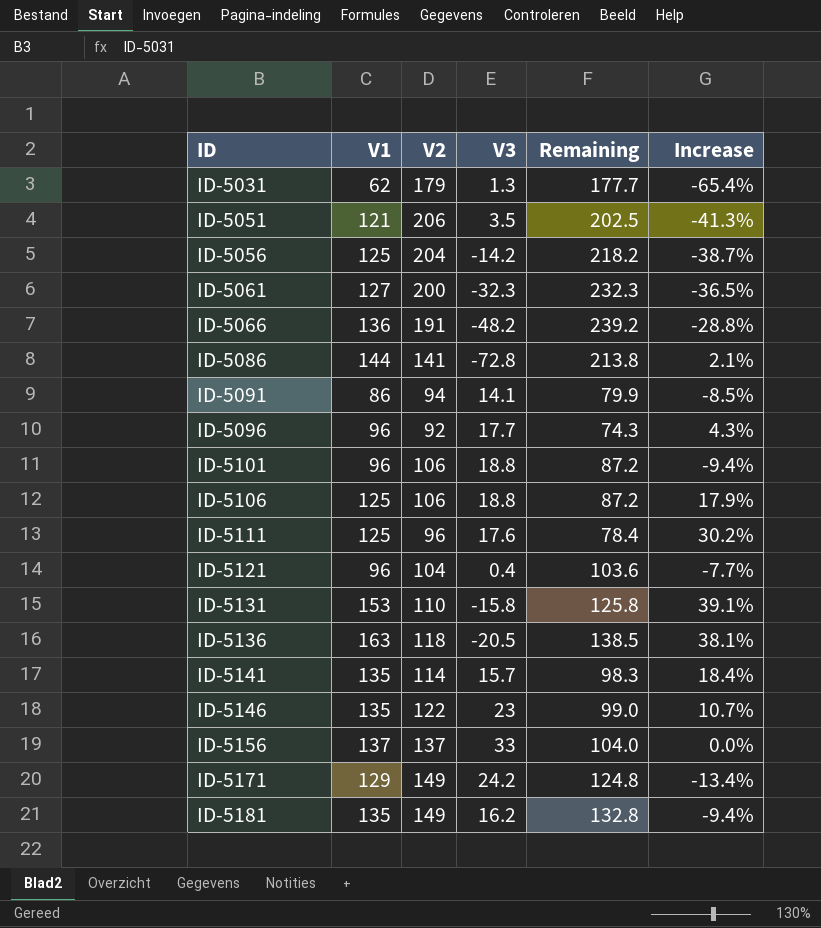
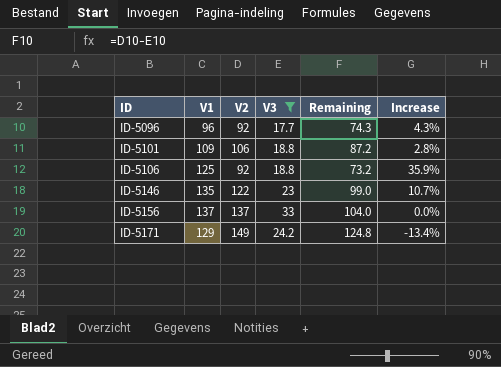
filter: none -> V3 >= 17.7
ID-5101 | V1: 96 -> 109
ID-5101 | Increase: -9.4% -> 2.8%
ID-5106 | V2: 106 -> 92
ID-5106 | Remaining: 87.2 -> 73.2
ID-5106 | Increase: 17.9% -> 35.9%

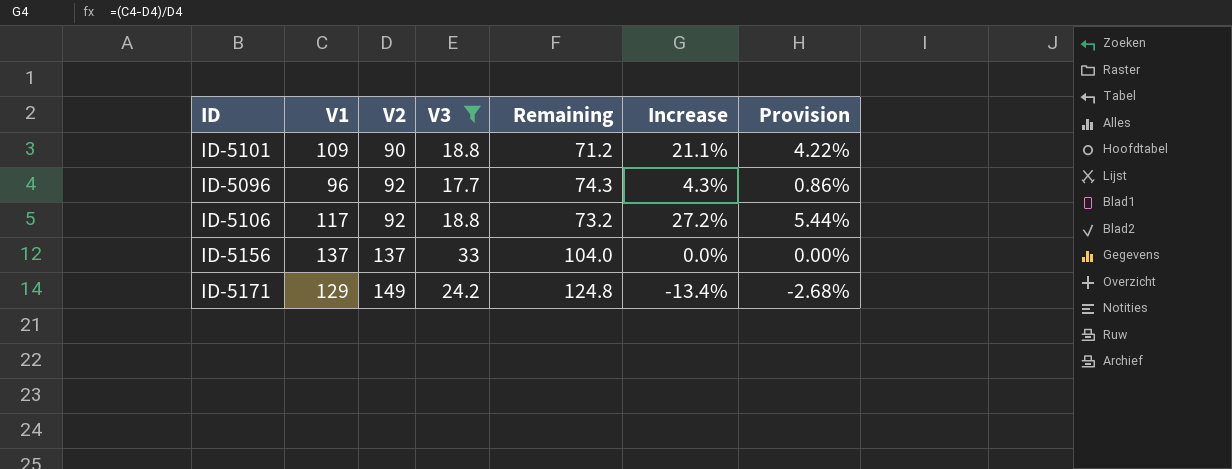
row order: ID ascending -> V2 ascending
column Provision | formula: none -> [Increase] * 0.2
row ID-5146: 135 | 122 | 23 | 99.0 | 10.7% -> none
ID-5101 | V2: 106 -> 90
ID-5101 | Remaining: 87.2 -> 71.2
ID-5101 | Increase: 2.8% -> 21.1%
ID-5106 | V1: 125 -> 117
ID-5106 | Increase: 35.9% -> 27.2%

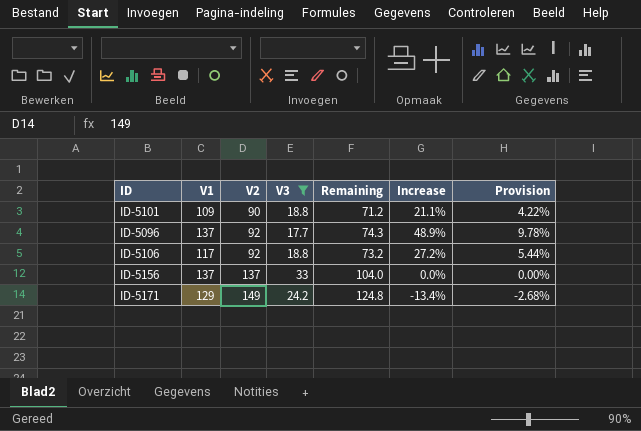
ID-5096 | V1: 96 -> 137
ID-5096 | Increase: 4.3% -> 48.9%
ID-5096 | Provision: 0.86% -> 9.78%

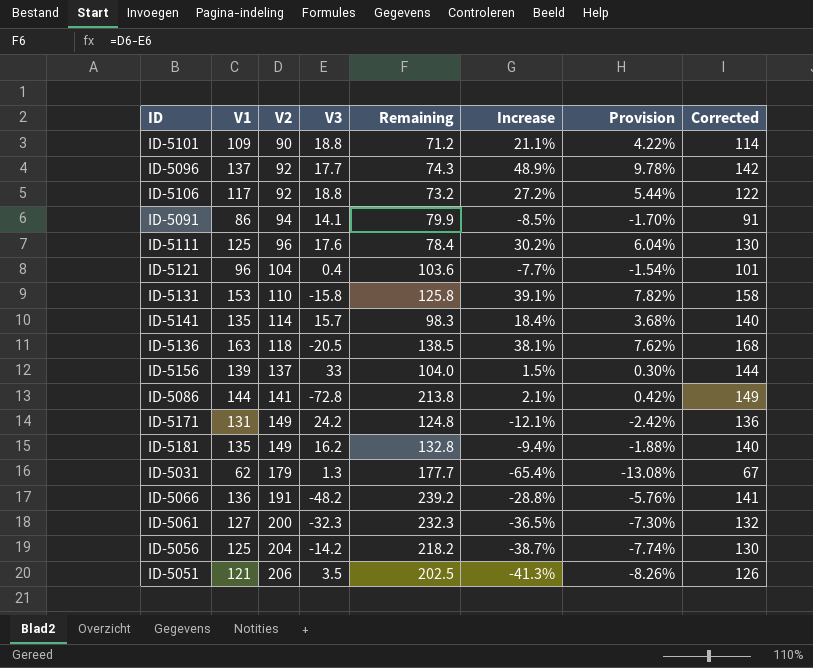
filter: V3 >= 17.7 -> none
column Corrected | formula: none -> [V1] + 5
ID-5156 | V1: 137 -> 139
ID-5156 | Increase: 0.0% -> 1.5%
ID-5156 | Provision: 0.00% -> 0.30%
ID-5171 | V1: 129 -> 131
ID-5171 | Increase: -13.4% -> -12.1%
ID-5171 | Provision: -2.68% -> -2.42%

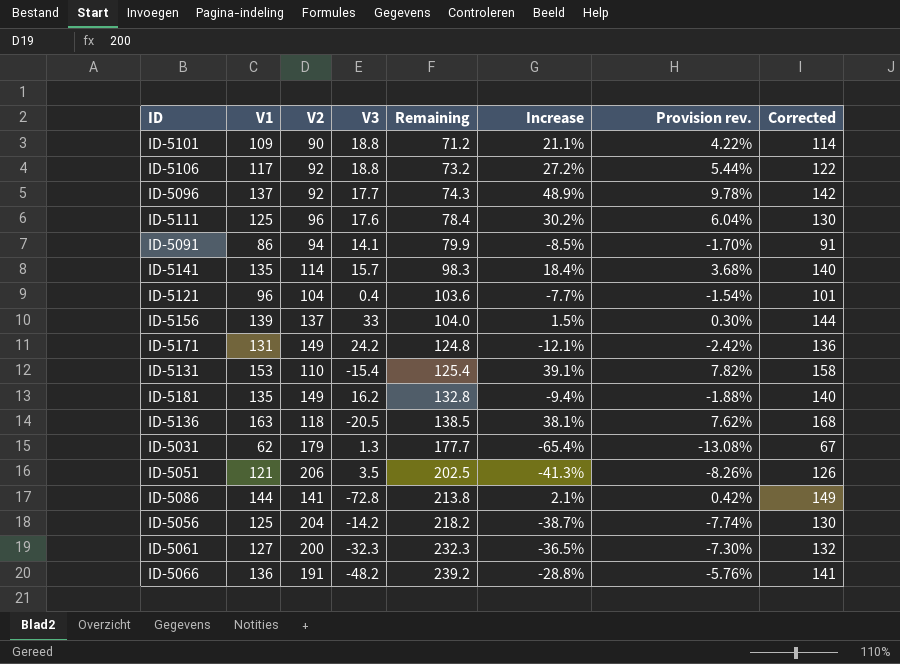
row order: V2 ascending -> Remaining ascending
column name: Provision -> Provision rev.
ID-5131 | V3: -15.8 -> -15.4
ID-5131 | Remaining: 125.8 -> 125.4

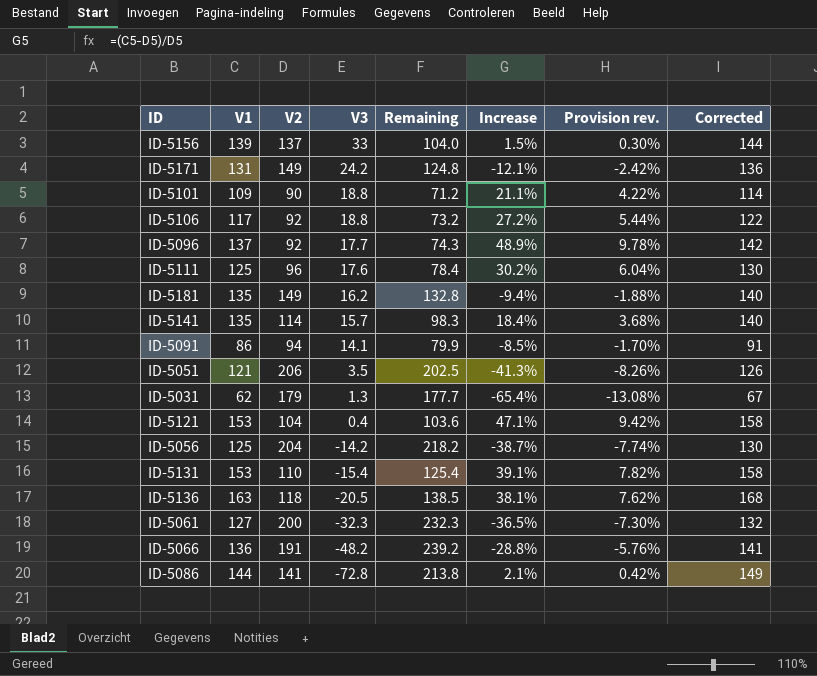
row order: Remaining ascending -> V3 descending
ID-5121 | V1: 96 -> 153
ID-5121 | Increase: -7.7% -> 47.1%
ID-5121 | Provision rev.: -1.54% -> 9.42%
ID-5121 | Corrected: 101 -> 158

